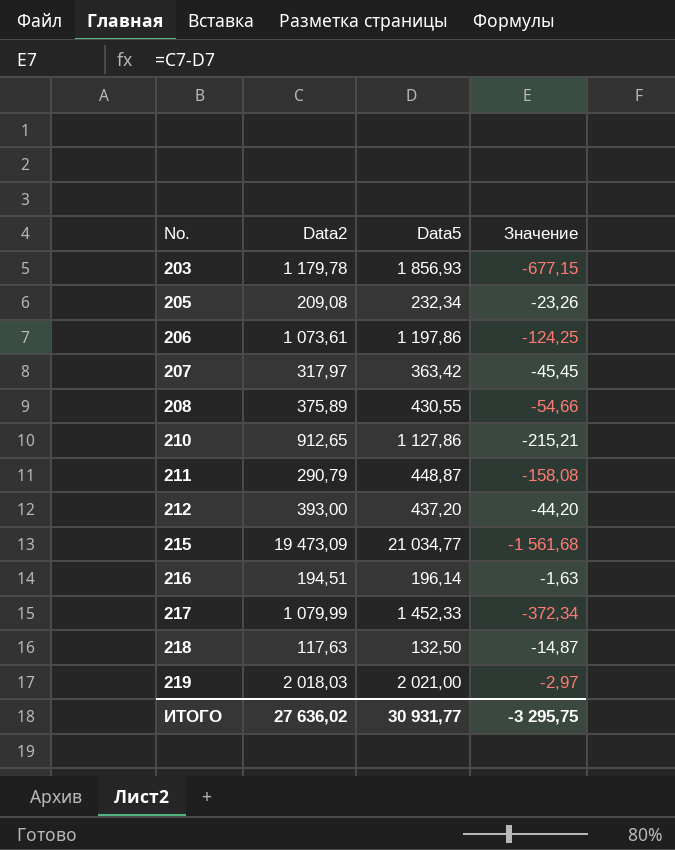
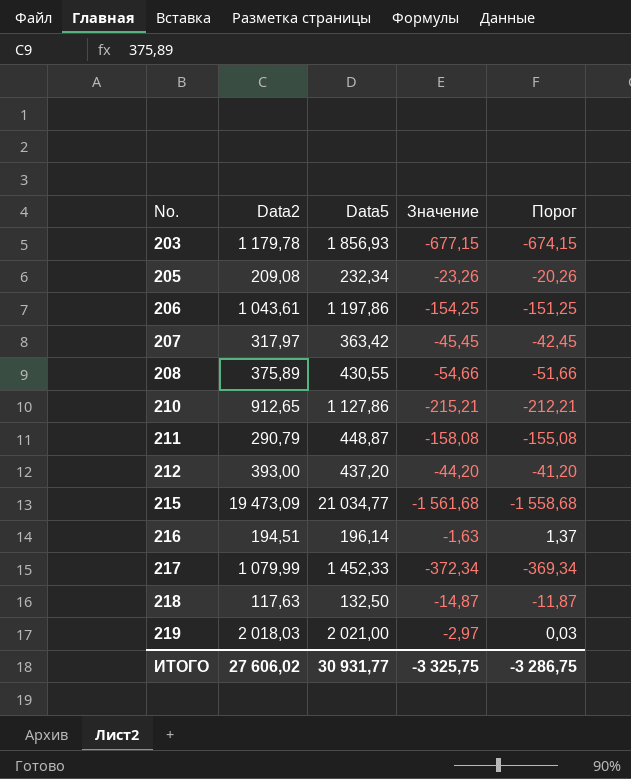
column Порог | formula: none -> [Значение] + 3
206 | Data2: 1 073,61 -> 1 043,61
206 | Значение: -124,25 -> -154,25
ИТОГО | Data2: 27 636,02 -> 27 606,02
ИТОГО | Значение: -3 295,75 -> -3 325,75

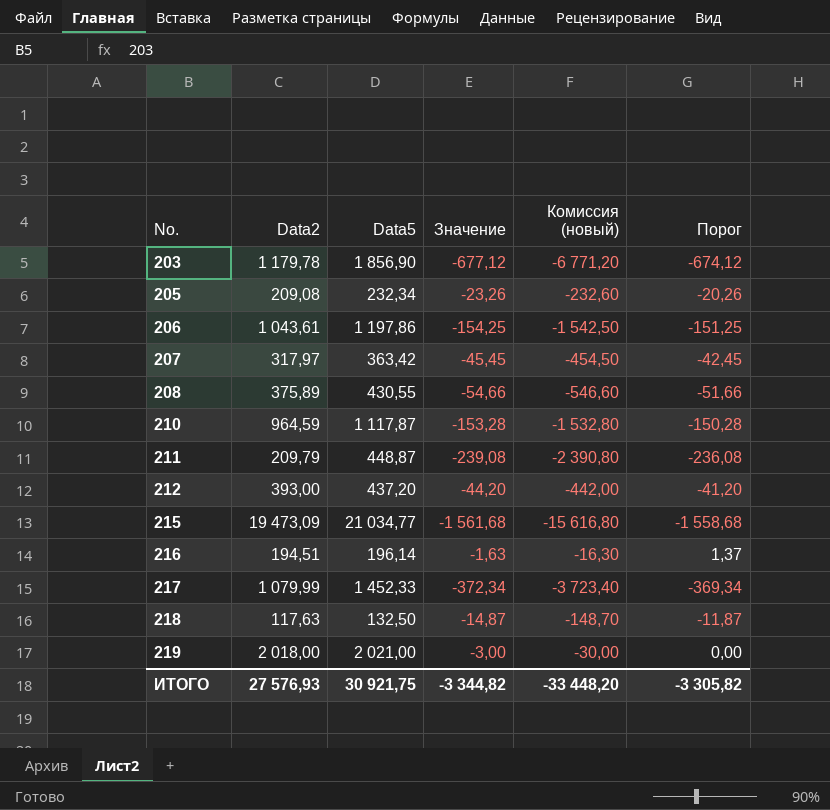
column Комиссия (новый) | formula: none -> [Значение] * 10
203 | Data5: 1 856,93 -> 1 856,90
203 | Значение: -677,15 -> -677,12
203 | Порог: -674,15 -> -674,12
210 | Data2: 912,65 -> 964,59
210 | Data5: 1 127,86 -> 1 117,87
210 | Значение: -215,21 -> -153,28
210 | Порог: -212,21 -> -150,28
211 | Data2: 290,79 -> 209,79
211 | Значение: -158,08 -> -239,08
211 | Порог: -155,08 -> -236,08
219 | Data2: 2 018,03 -> 2 018,00
219 | Значение: -2,97 -> -3,00
219 | Порог: 0,03 -> 0,00
ИТОГО | Data2: 27 606,02 -> 27 576,93
ИТОГО | Data5: 30 931,77 -> 30 921,75
ИТОГО | Значение: -3 325,75 -> -3 344,82
ИТОГО | Порог: -3 286,75 -> -3 305,82

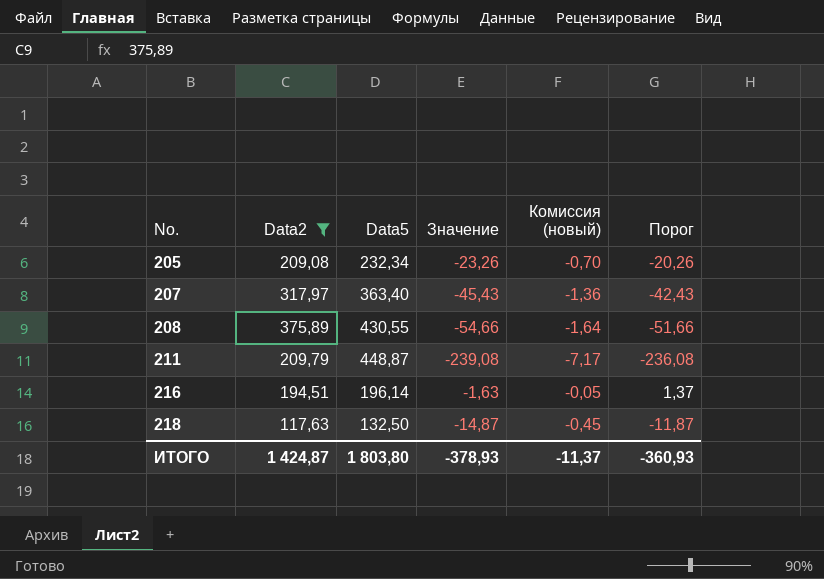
filter: none -> Data2 <= 375,89
column Комиссия (новый) | formula: [Значение] * 10 -> [Значение] * 0,03
207 | Data5: 363,42 -> 363,40
207 | Значение: -45,45 -> -45,43
207 | Порог: -42,45 -> -42,43
ИТОГО | Data2: 27 576,93 -> 1 424,87
ИТОГО | Data5: 30 921,75 -> 1 803,80
ИТОГО | Значение: -3 344,82 -> -378,93
ИТОГО | Комиссия (новый): -33 448,20 -> -11,37
ИТОГО | Порог: -3 305,82 -> -360,93

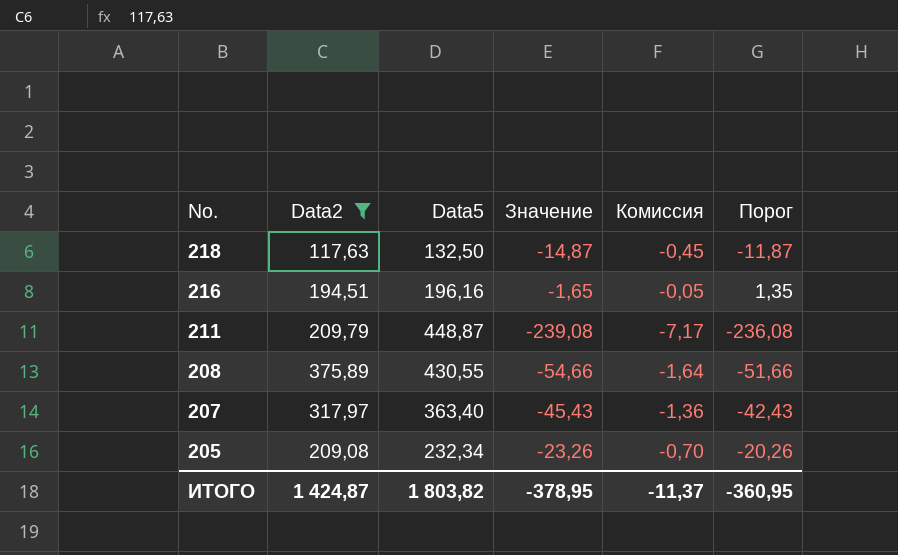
row order: No. ascending -> No. descending
column name: Комиссия (новый) -> Комиссия
216 | Data5: 196,14 -> 196,16
216 | Значение: -1,63 -> -1,65
216 | Порог: 1,37 -> 1,35
ИТОГО | Data5: 1 803,80 -> 1 803,82
ИТОГО | Значение: -378,93 -> -378,95
ИТОГО | Порог: -360,93 -> -360,95

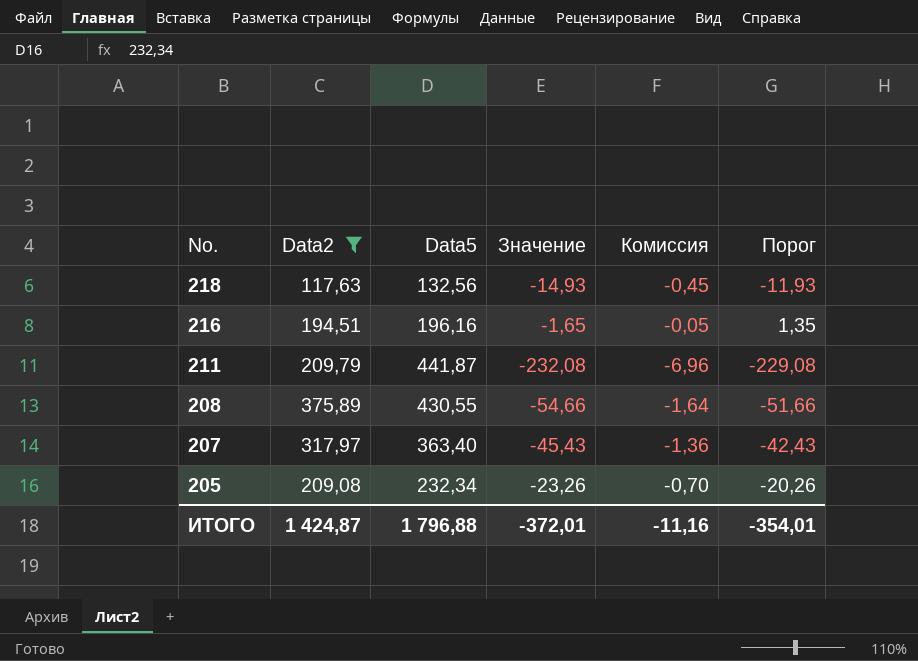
218 | Data5: 132,50 -> 132,56
218 | Значение: -14,87 -> -14,93
218 | Порог: -11,87 -> -11,93
211 | Data5: 448,87 -> 441,87
211 | Значение: -239,08 -> -232,08
211 | Комиссия: -7,17 -> -6,96
211 | Порог: -236,08 -> -229,08
ИТОГО | Data5: 1 803,82 -> 1 796,88
ИТОГО | Значение: -378,95 -> -372,01
ИТОГО | Комиссия: -11,37 -> -11,16
ИТОГО | Порог: -360,95 -> -354,01

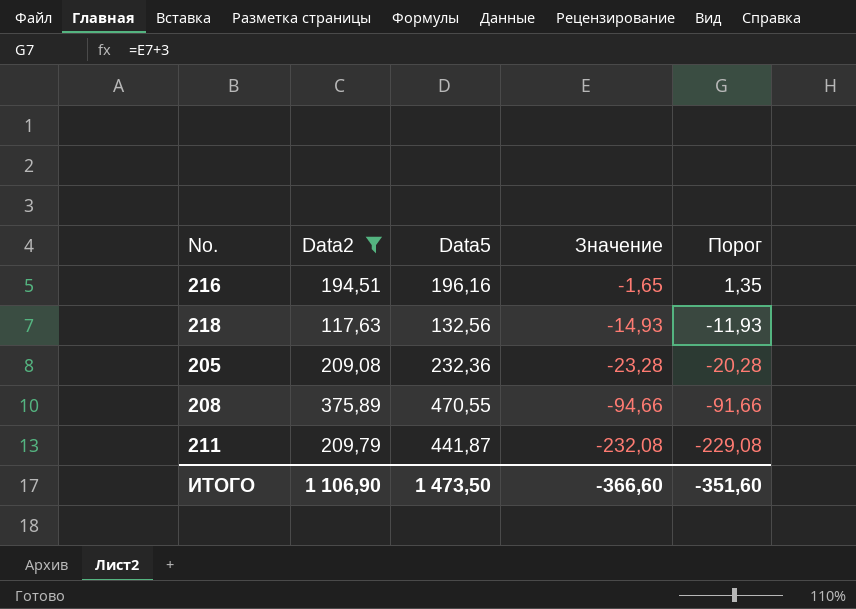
row order: No. descending -> Значение descending
column Комиссия | formula: [Значение] * 0,03 -> none
row 207: 317,97 | 363,40 | -45,43 | -1,36 | -42,43 -> none
205 | Data5: 232,34 -> 232,36
205 | Значение: -23,26 -> -23,28
205 | Порог: -20,26 -> -20,28
208 | Data5: 430,55 -> 470,55
208 | Значение: -54,66 -> -94,66
208 | Порог: -51,66 -> -91,66
ИТОГО | Data2: 1 424,87 -> 1 106,90
ИТОГО | Data5: 1 796,88 -> 1 473,50
ИТОГО | Значение: -372,01 -> -366,60
ИТОГО | Порог: -354,01 -> -351,60

